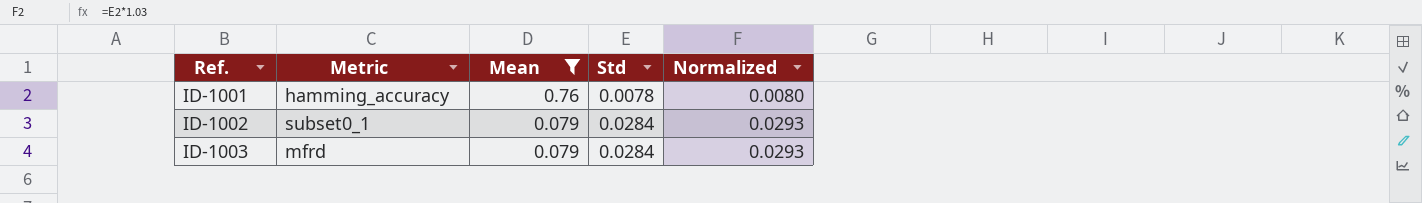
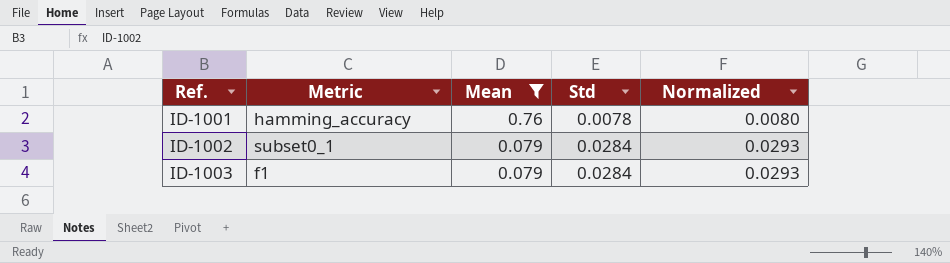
ID-1003 | Metric: mfrd -> f1

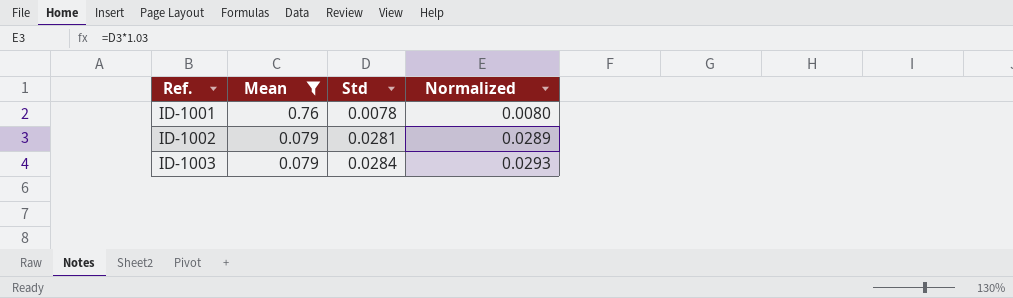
column Metric | position: 2 -> none
ID-1002 | Std: 0.0284 -> 0.0281
ID-1002 | Normalized: 0.0293 -> 0.0289

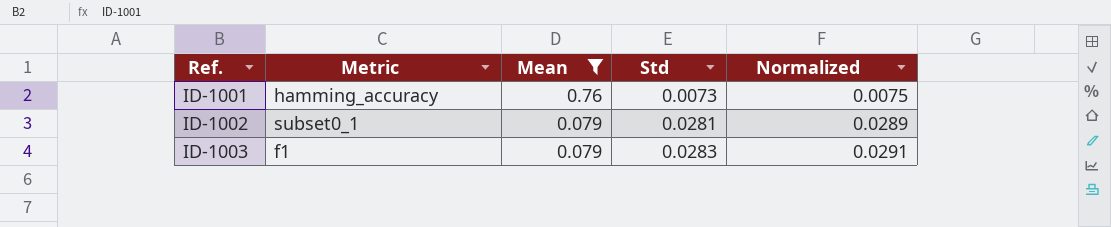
column Metric | position: none -> 2
ID-1001 | Std: 0.0078 -> 0.0073
ID-1001 | Normalized: 0.0080 -> 0.0075
ID-1003 | Std: 0.0284 -> 0.0283
ID-1003 | Normalized: 0.0293 -> 0.0291

